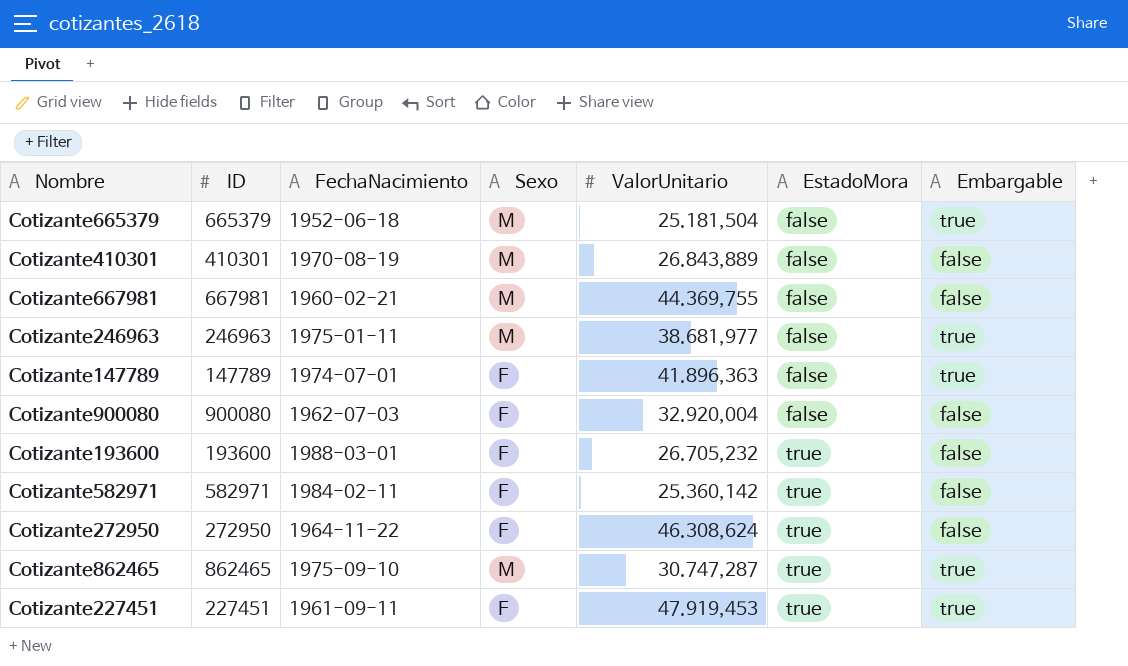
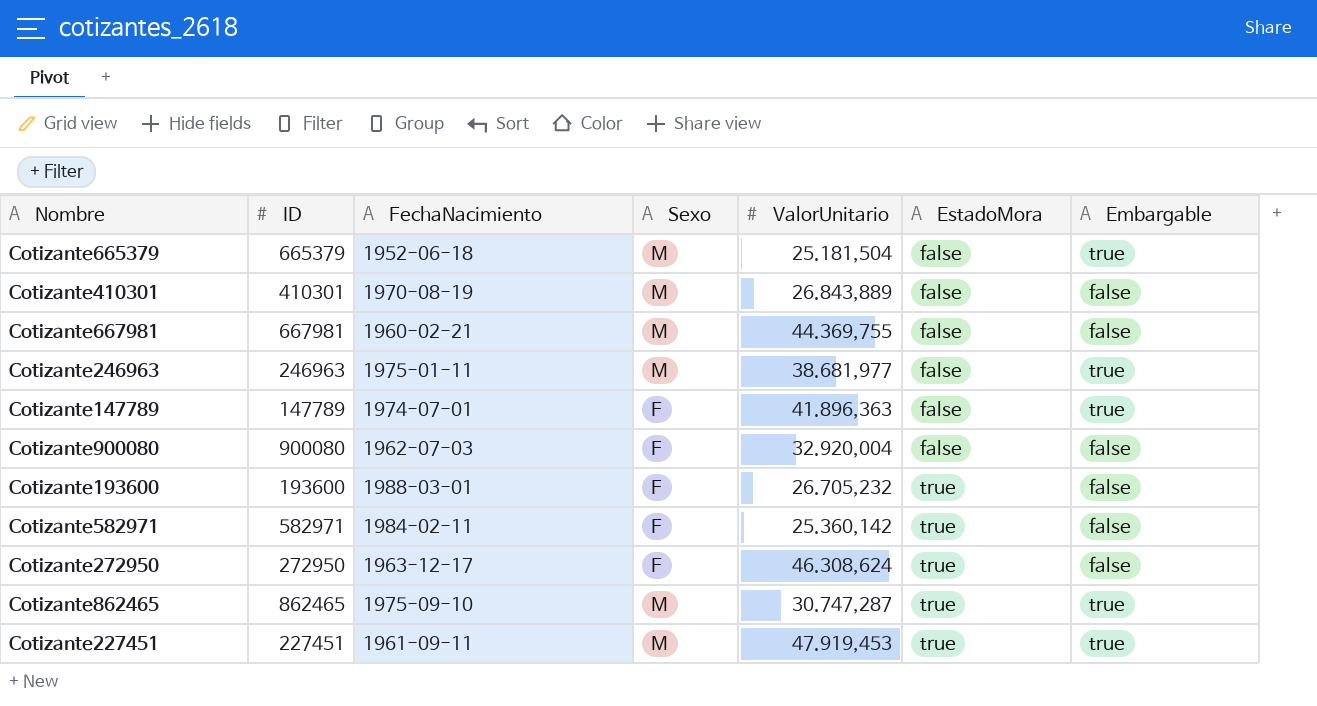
Cotizante272950 | FechaNacimiento: 1964-11-22 -> 1963-12-17
Cotizante227451 | Sexo: F -> M

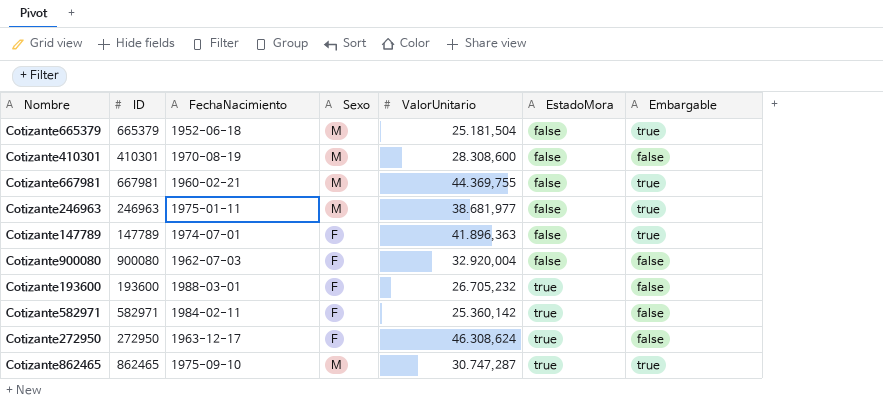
row Cotizante227451: 227451 | 1961-09-11 | M | 47.919,453 | true | true -> none
Cotizante410301 | ValorUnitario: 26.843,889 -> 28.308,600
Cotizante667981 | Embargable: false -> true

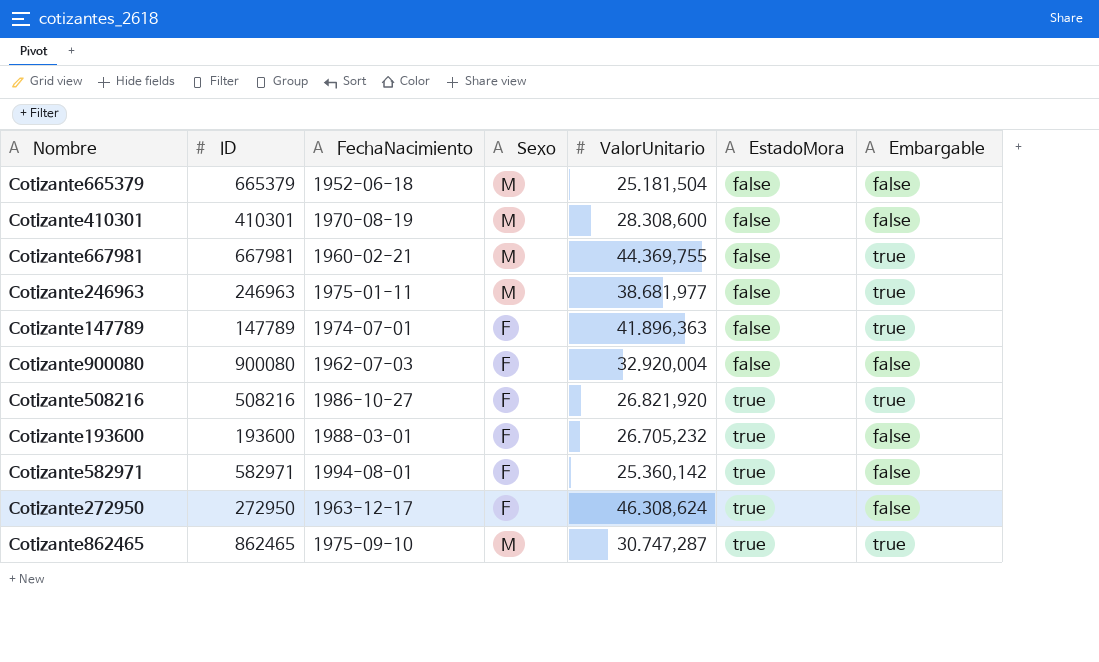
Cotizante665379 | Embargable: true -> false
row Cotizante508216: none -> 508216 | 1986-10-27 | F | 26.821,920 | true | true
Cotizante582971 | FechaNacimiento: 1984-02-11 -> 1994-08-01

